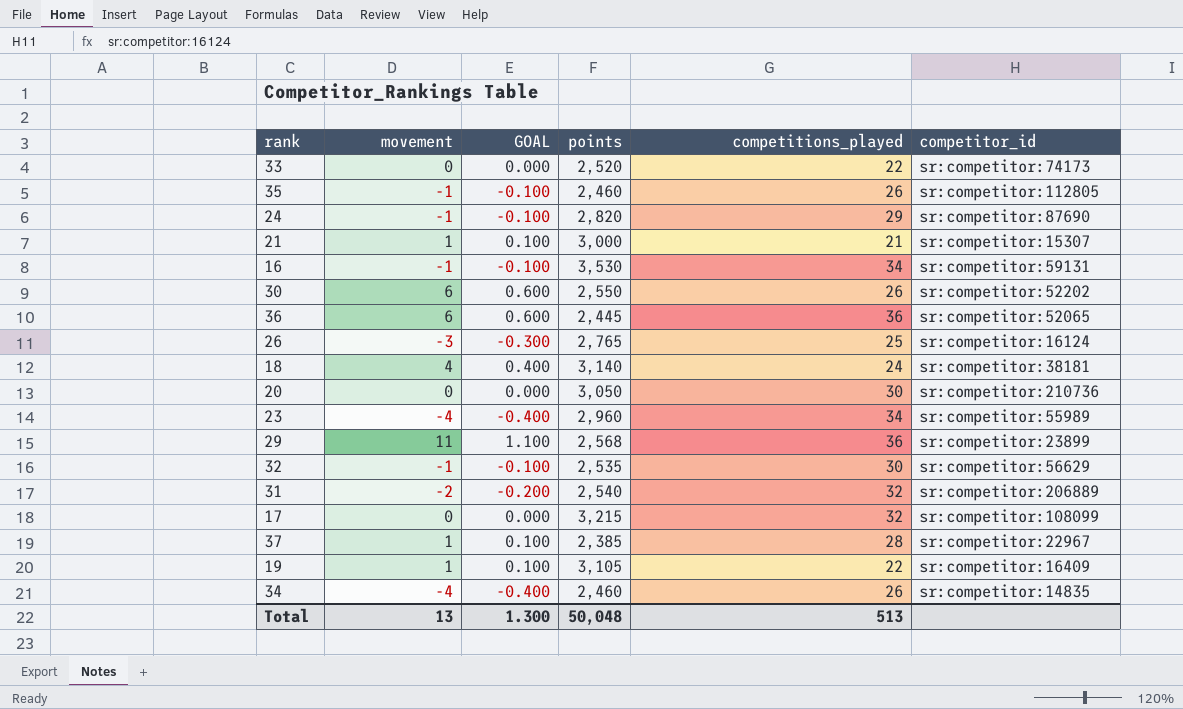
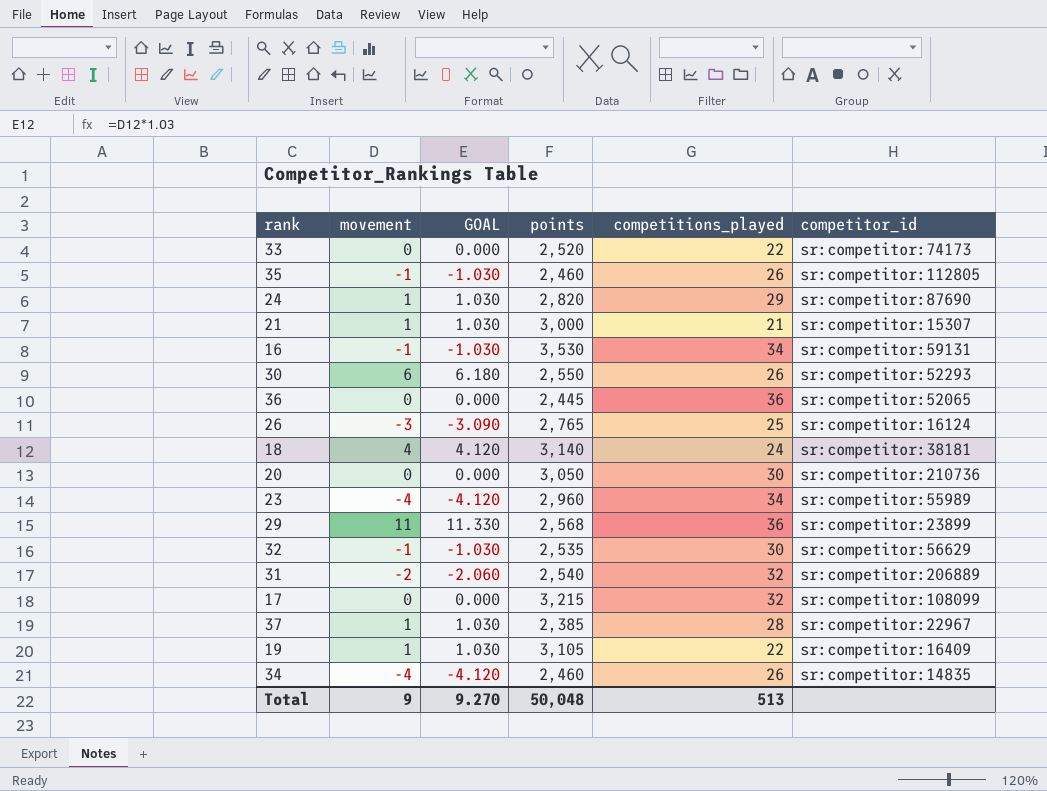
column GOAL | formula: [movement] * 0.1 -> [movement] * 1.03
24 | movement: -1 -> 1
30 | competitor_id: sr:competitor:52202 -> sr:competitor:52293
36 | movement: 6 -> 0
Total | movement: 13 -> 9
Total | GOAL: 1.300 -> 9.270

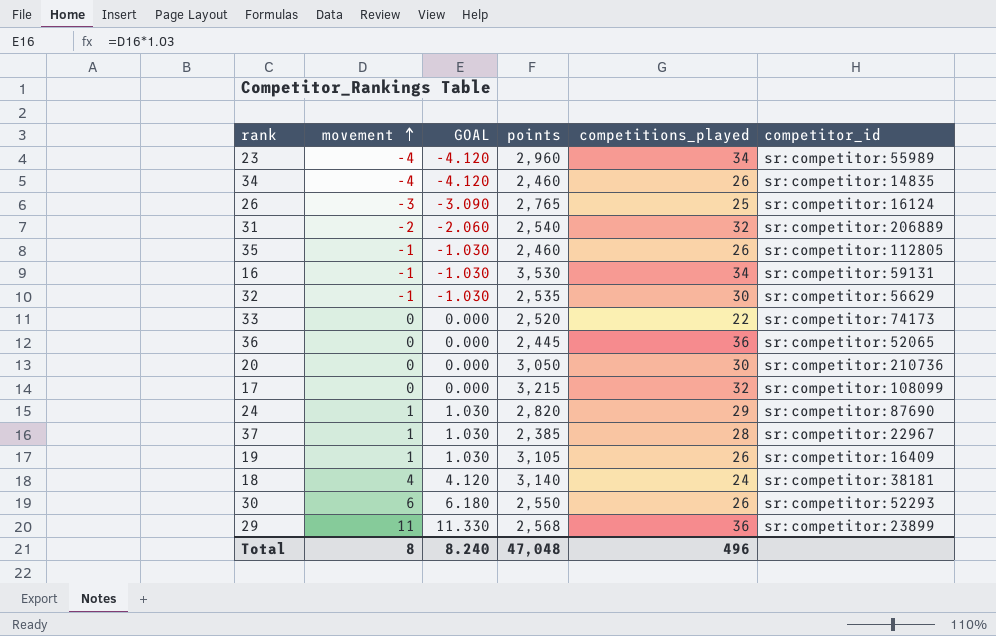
row order: none -> movement ascending
row 21: 1 | 1.030 | 3,000 | 21 | sr:competitor:15307 -> none
19 | competitions_played: 22 -> 26
Total | movement: 9 -> 8
Total | GOAL: 9.270 -> 8.240
Total | points: 50,048 -> 47,048
Total | competitions_played: 513 -> 496

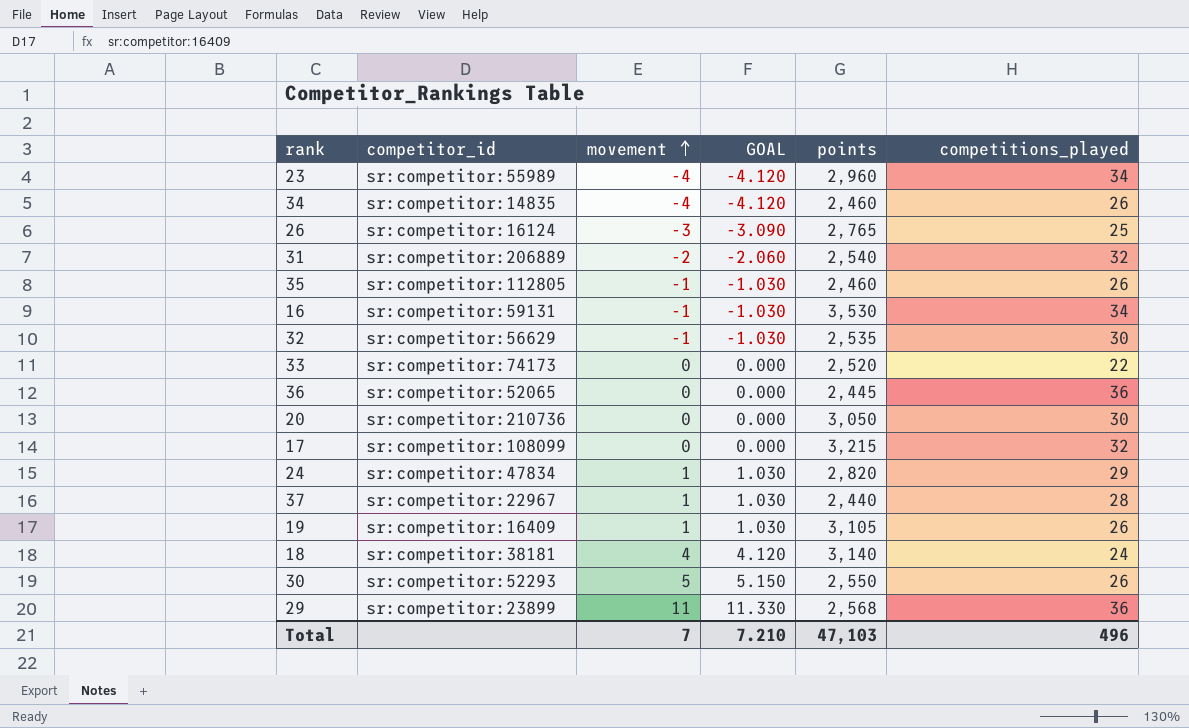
column competitor_id | position: 6 -> 2
24 | competitor_id: sr:competitor:87690 -> sr:competitor:47834
37 | points: 2,385 -> 2,440
30 | movement: 6 -> 5
30 | GOAL: 6.180 -> 5.150
Total | movement: 8 -> 7
Total | GOAL: 8.240 -> 7.210
Total | points: 47,048 -> 47,103

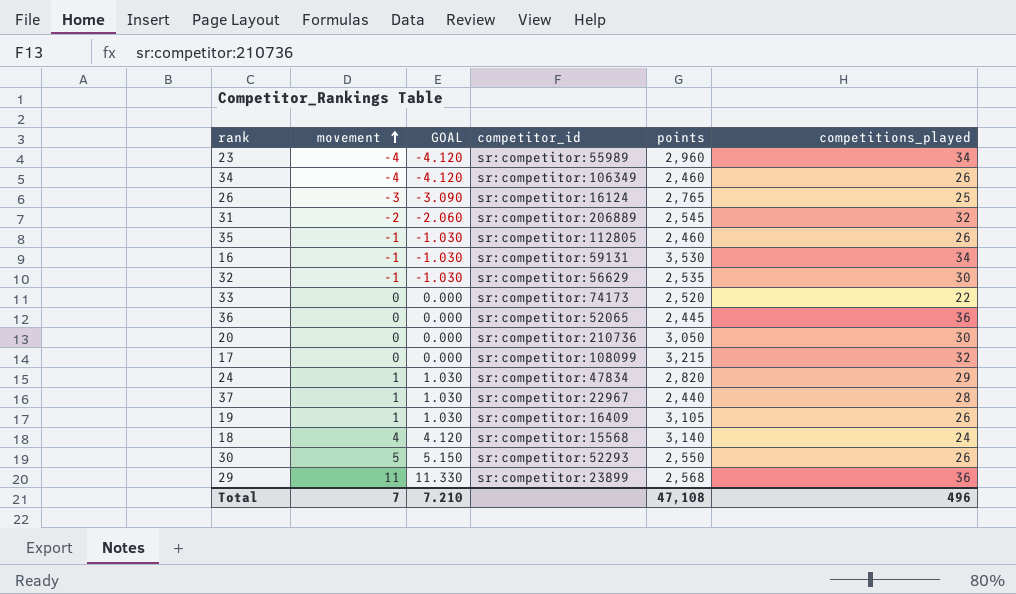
column competitor_id | position: 2 -> 4
34 | competitor_id: sr:competitor:14835 -> sr:competitor:106349
31 | points: 2,540 -> 2,545
18 | competitor_id: sr:competitor:38181 -> sr:competitor:15568
Total | points: 47,103 -> 47,108

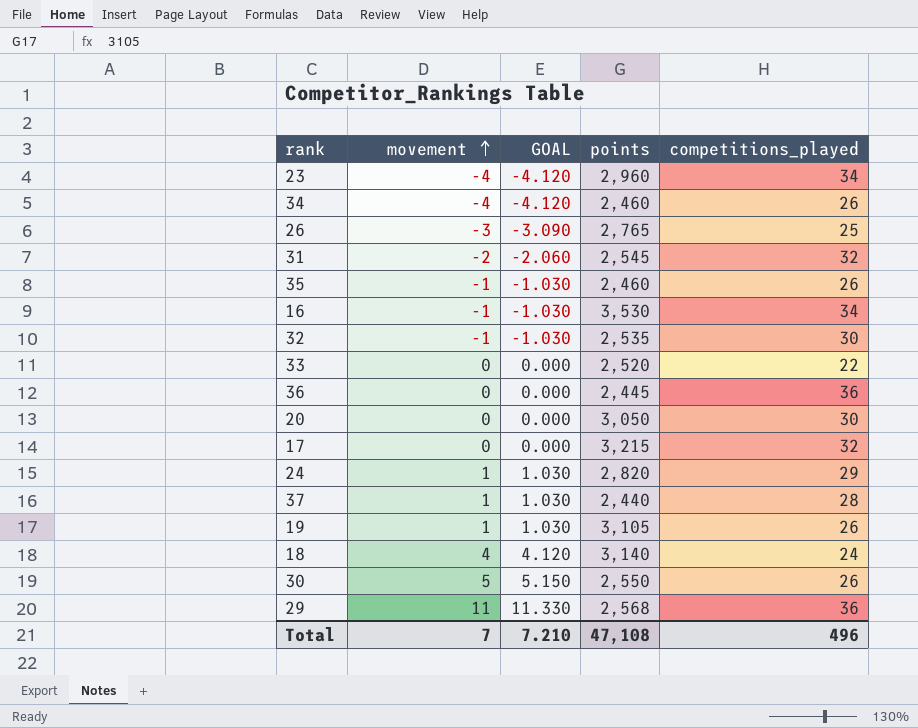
column competitor_id | position: 4 -> none

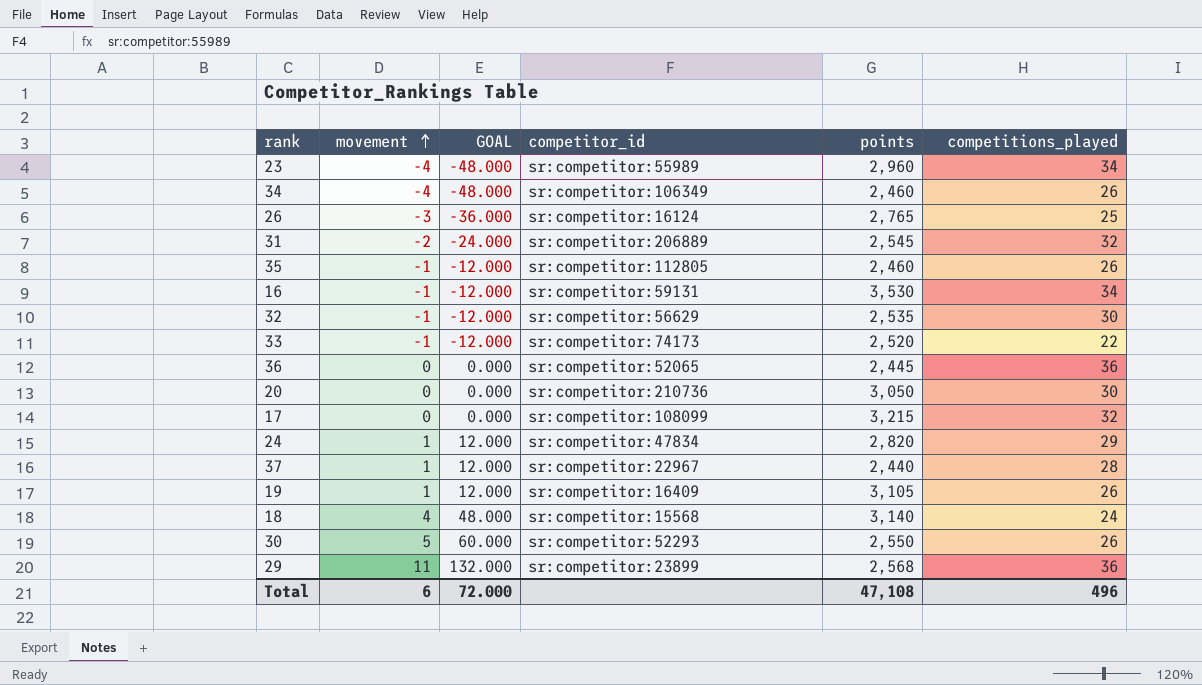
column GOAL | formula: [movement] * 1.03 -> [movement] * 12
column competitor_id | position: none -> 4
33 | movement: 0 -> -1
Total | movement: 7 -> 6
Total | GOAL: 7.210 -> 72.000

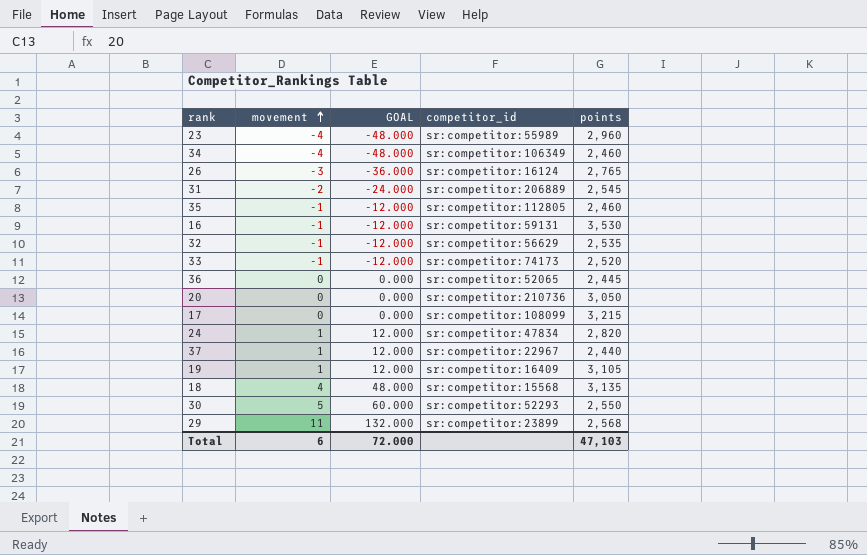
column competitions_played | position: 6 -> none
18 | points: 3,140 -> 3,135
Total | points: 47,108 -> 47,103

